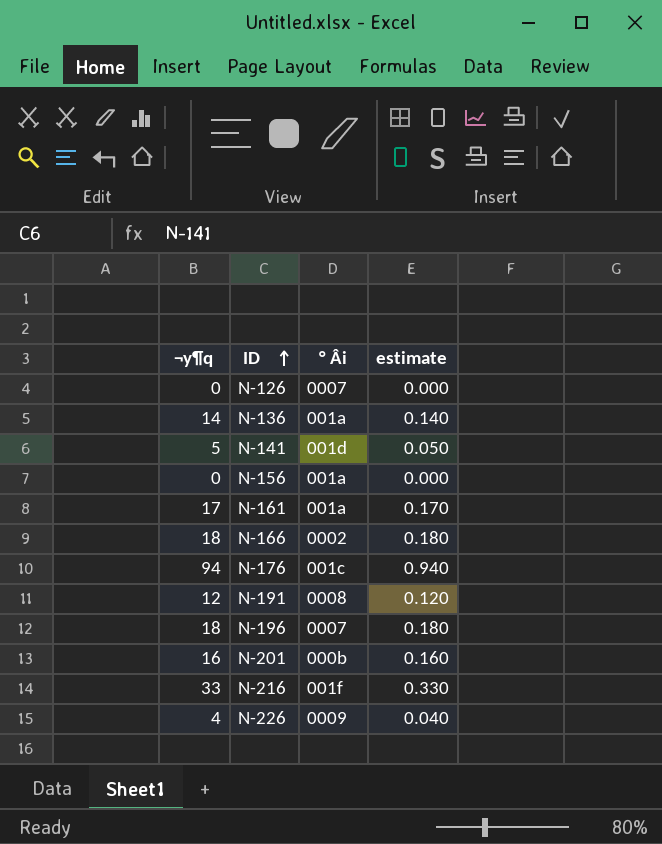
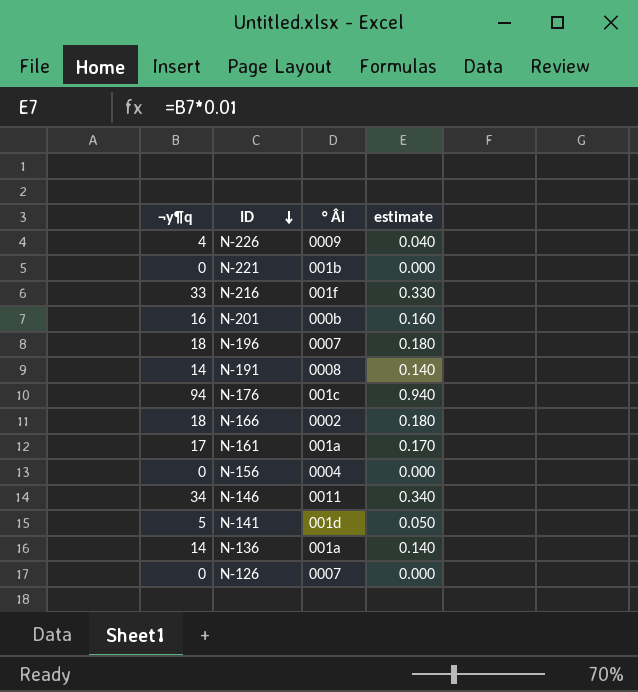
row order: ID ascending -> ID descending
row N-221: none -> 0 | 001b | 0.000
N-191 | ¬y¶q: 12 -> 14
N-191 | estimate: 0.120 -> 0.140
N-156 | ° Âi: 001a -> 0004
row N-146: none -> 34 | 0011 | 0.340

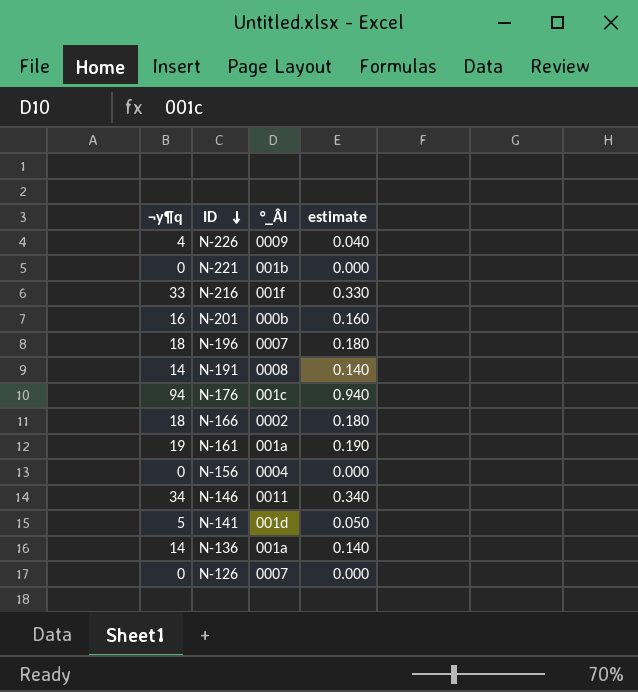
column name: ° Âi -> °_ÂI
N-161 | ¬y¶q: 17 -> 19
N-161 | estimate: 0.170 -> 0.190

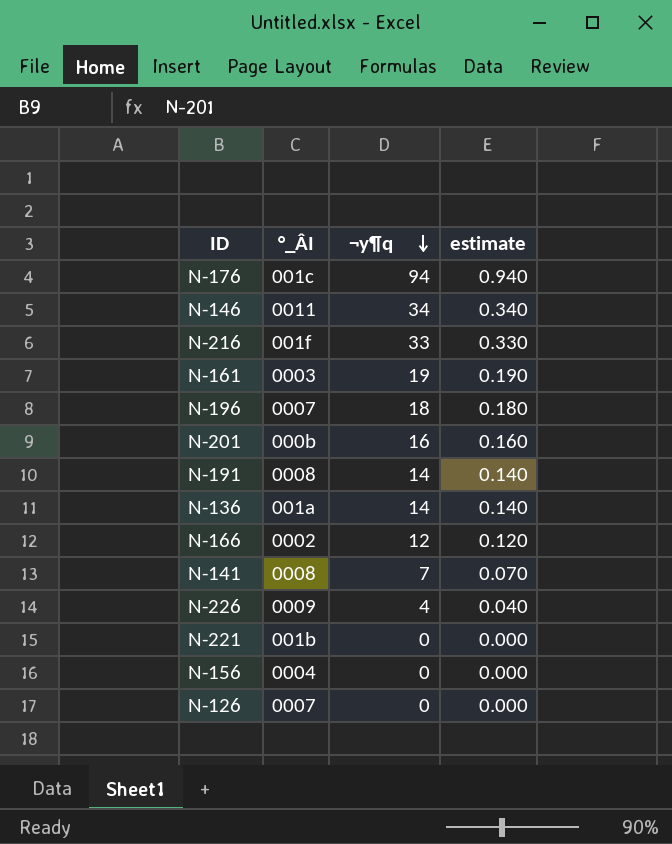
row order: ID descending -> ¬y¶q descending
column ¬y¶q | position: 1 -> 3
N-161 | °_ÂI: 001a -> 0003
N-166 | ¬y¶q: 18 -> 12
N-166 | estimate: 0.180 -> 0.120
N-141 | °_ÂI: 001d -> 0008
N-141 | ¬y¶q: 5 -> 7
N-141 | estimate: 0.050 -> 0.070

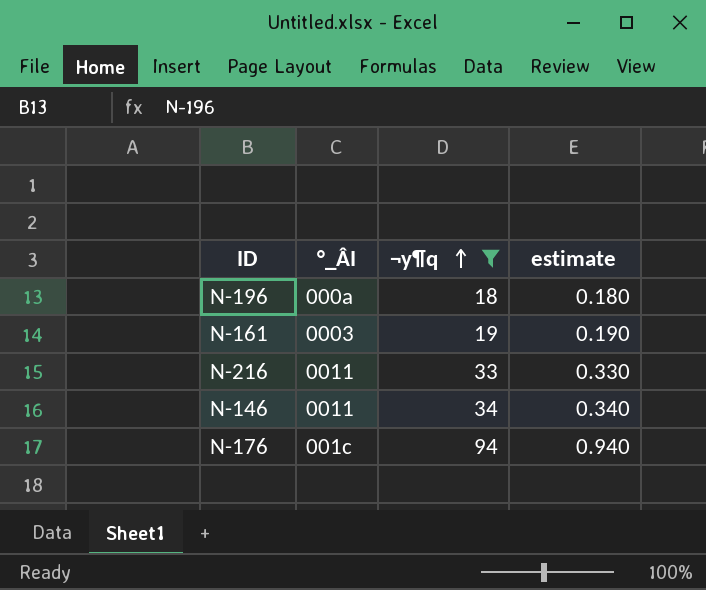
filter: none -> ¬y¶q >= 18
row order: ¬y¶q descending -> ¬y¶q ascending
N-196 | °_ÂI: 0007 -> 000a
N-216 | °_ÂI: 001f -> 0011

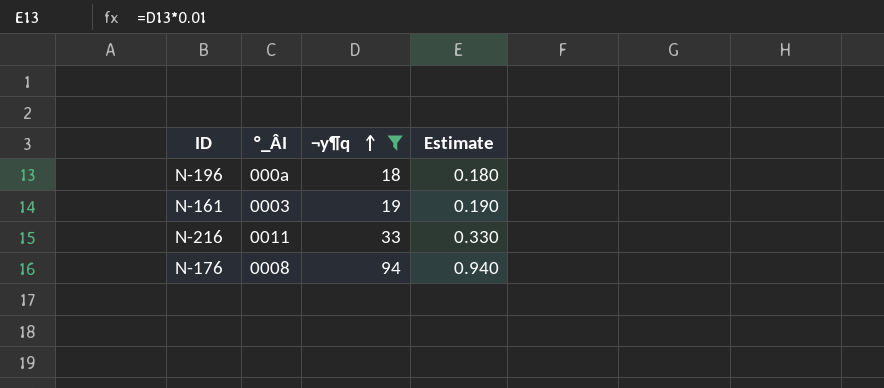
column name: estimate -> Estimate
row N-146: 0011 | 34 | 0.340 -> none
N-176 | °_ÂI: 001c -> 0008

